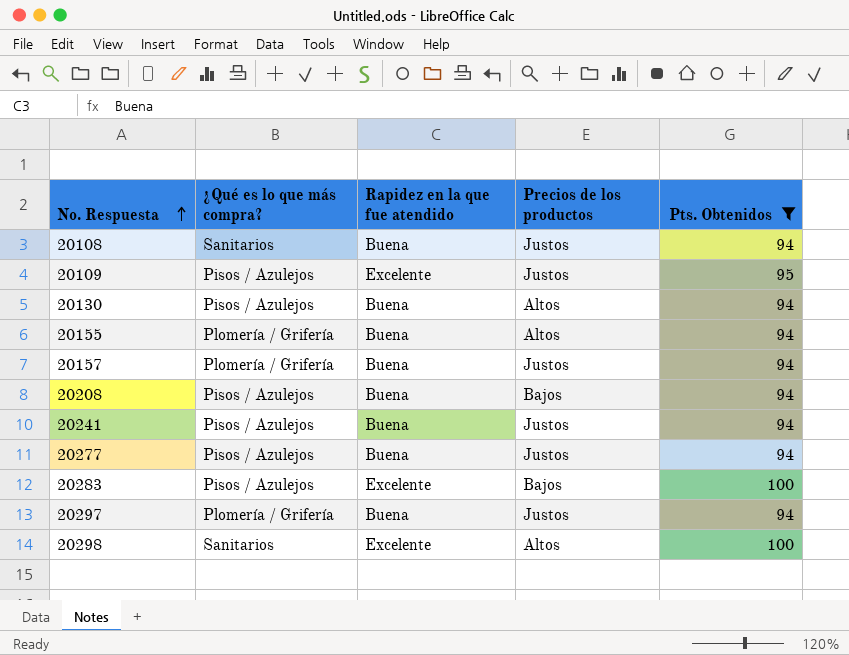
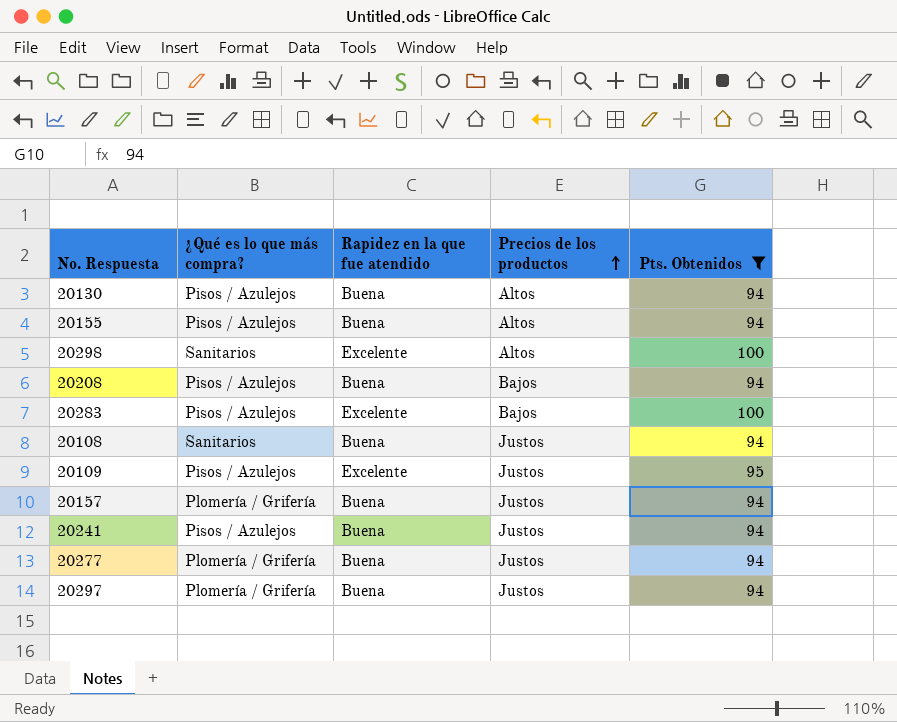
row order: No. Respuesta ascending -> Precios de los productos ascending
20155 | ¿Qué es lo que más compra?: Plomería / Grifería -> Pisos / Azulejos
20277 | ¿Qué es lo que más compra?: Pisos / Azulejos -> Plomería / Grifería

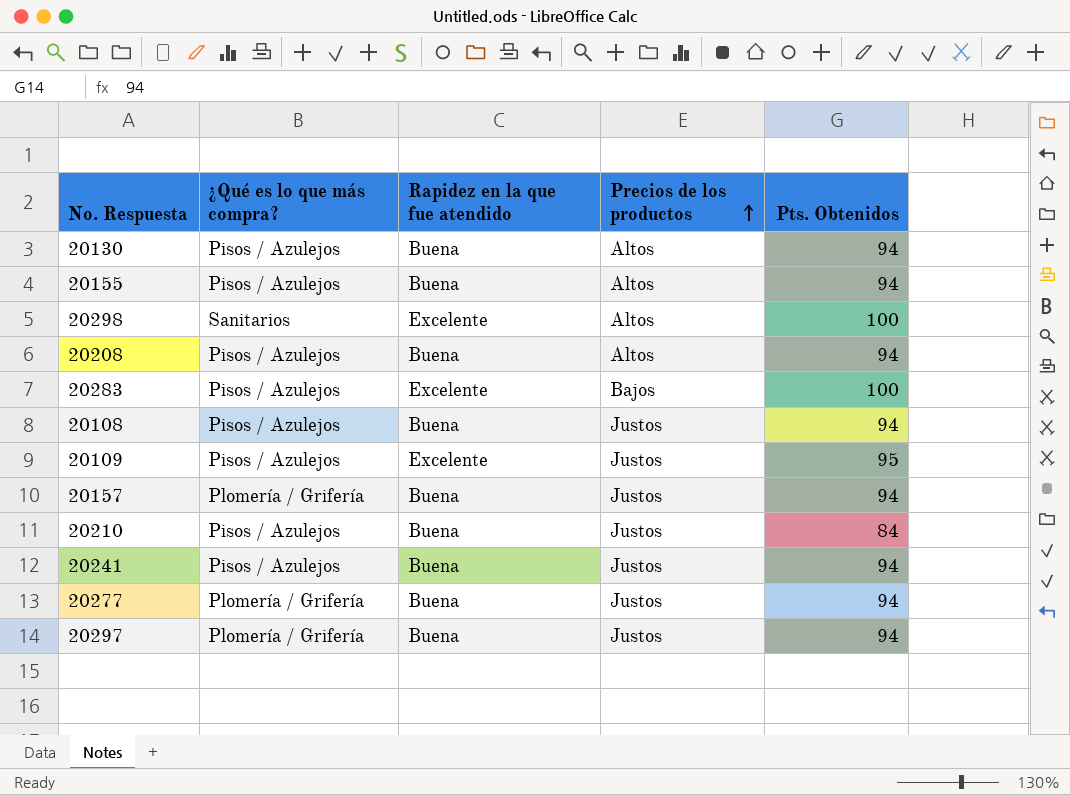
filter: Pts. Obtenidos != 84 -> none
20208 | Precios de los productos: Bajos -> Altos
20108 | ¿Qué es lo que más compra?: Sanitarios -> Pisos / Azulejos

